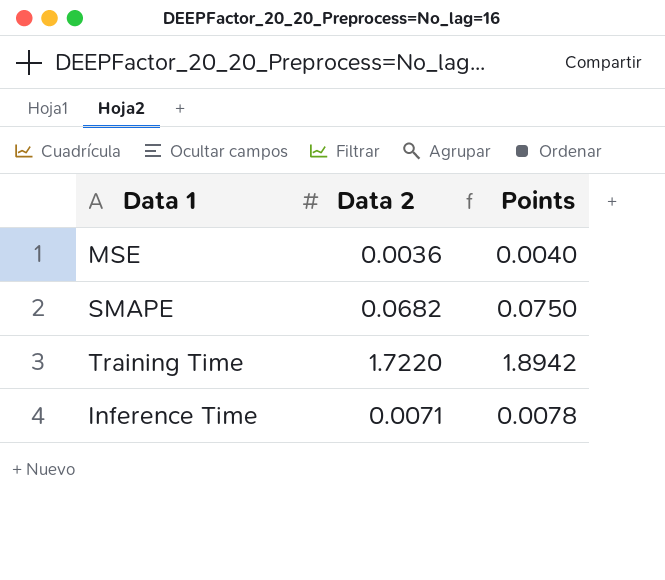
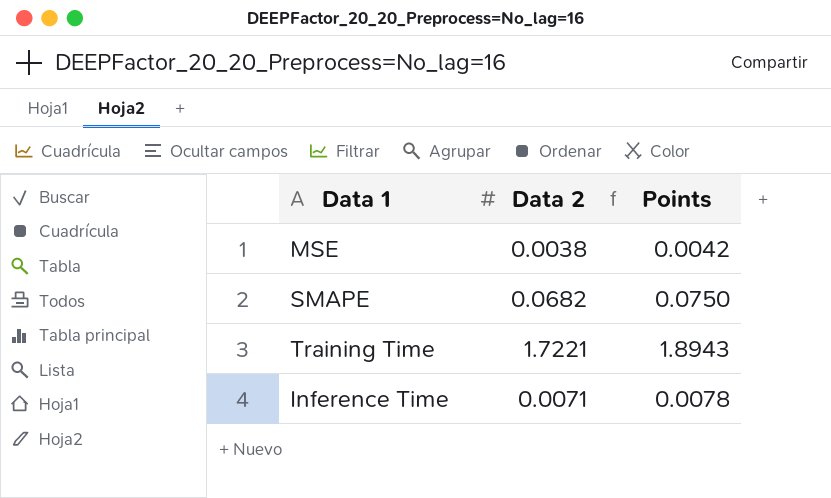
MSE | Data 2: 0.0036 -> 0.0038
MSE | Points: 0.0040 -> 0.0042
Training Time | Data 2: 1.7220 -> 1.7221
Training Time | Points: 1.8942 -> 1.8943

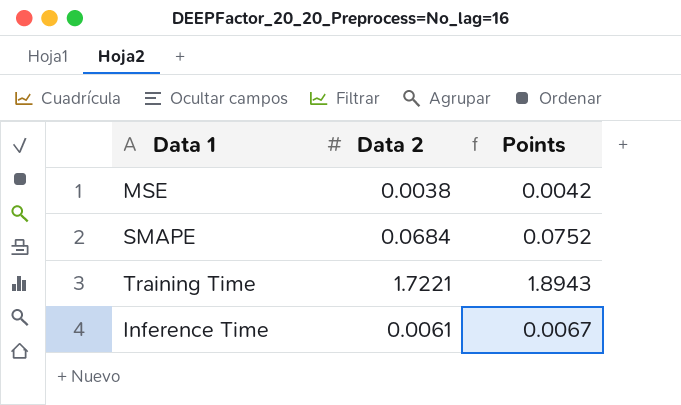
SMAPE | Data 2: 0.0682 -> 0.0684
SMAPE | Points: 0.0750 -> 0.0752
Inference Time | Data 2: 0.0071 -> 0.0061
Inference Time | Points: 0.0078 -> 0.0067

